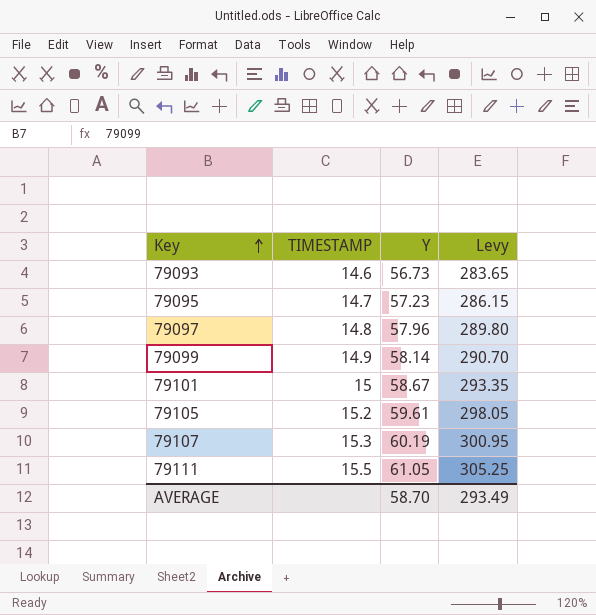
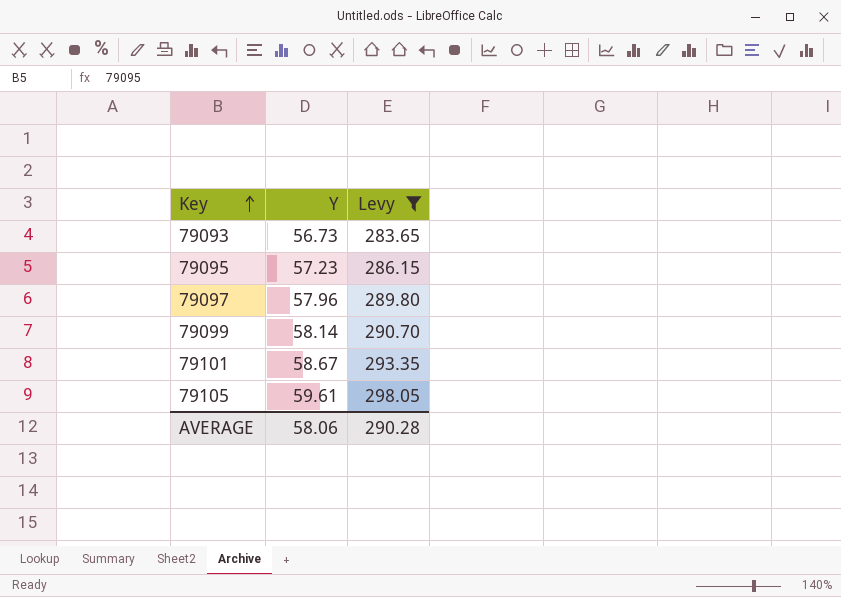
filter: none -> Levy <= 298.05
column TIMESTAMP | position: 2 -> none
AVERAGE | Y: 58.70 -> 58.06
AVERAGE | Levy: 293.49 -> 290.28

